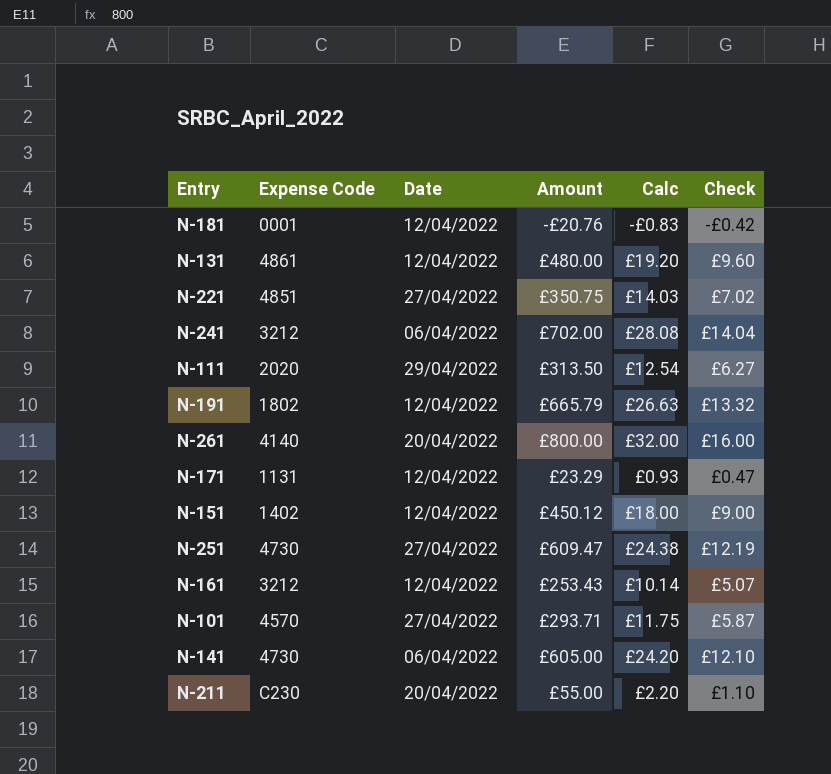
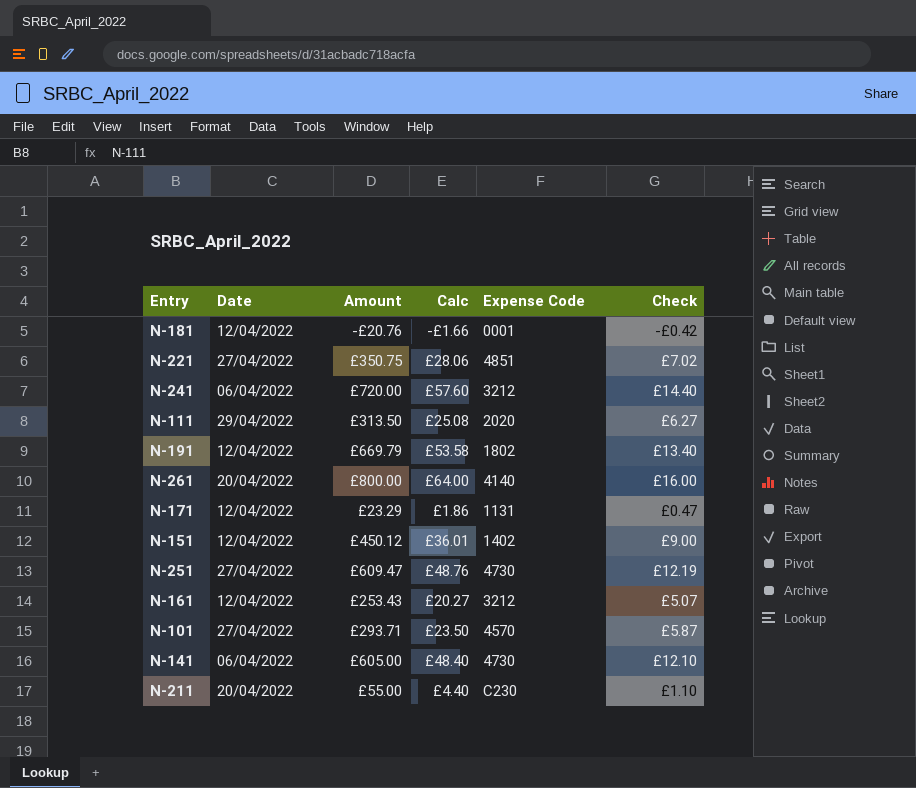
column Calc | formula: [Amount] * 0.04 -> [Amount] * 0.08
column Expense Code | position: 2 -> 5
row N-131: 4861 | 12/04/2022 | £480.00 | £19.20 | £9.60 -> none
N-241 | Amount: £702.00 -> £720.00
N-241 | Check: £14.04 -> £14.40
N-191 | Amount: £665.79 -> £669.79
N-191 | Check: £13.32 -> £13.40

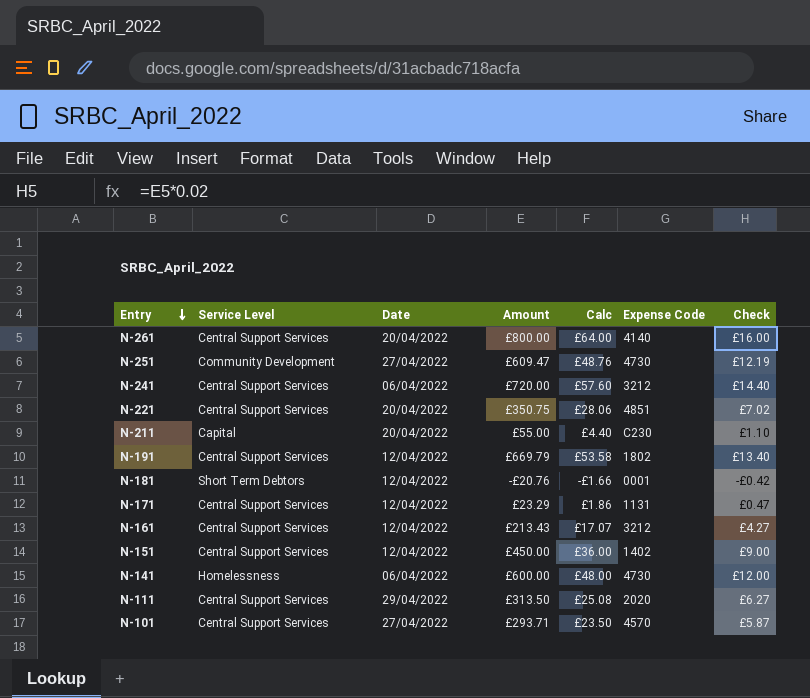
row order: none -> Entry descending
column Service Level | position: none -> 2
N-221 | Date: 27/04/2022 -> 20/04/2022
N-161 | Amount: £253.43 -> £213.43
N-161 | Calc: £20.27 -> £17.07
N-161 | Check: £5.07 -> £4.27
N-151 | Amount: £450.12 -> £450.00
N-151 | Calc: £36.01 -> £36.00
N-141 | Amount: £605.00 -> £600.00
N-141 | Calc: £48.40 -> £48.00
N-141 | Check: £12.10 -> £12.00

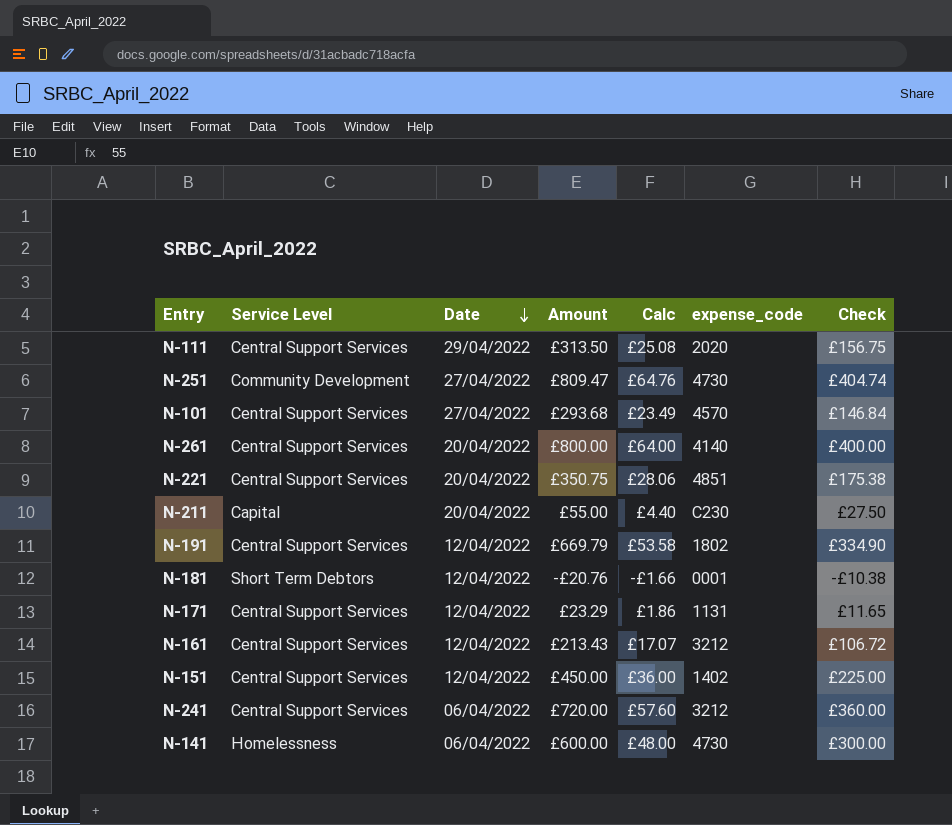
row order: Entry descending -> Date descending
column name: Expense Code -> expense_code
column Check | formula: [Amount] * 0.02 -> [Amount] * 0.5
N-251 | Amount: £609.47 -> £809.47
N-251 | Calc: £48.76 -> £64.76
N-101 | Amount: £293.71 -> £293.68
N-101 | Calc: £23.50 -> £23.49

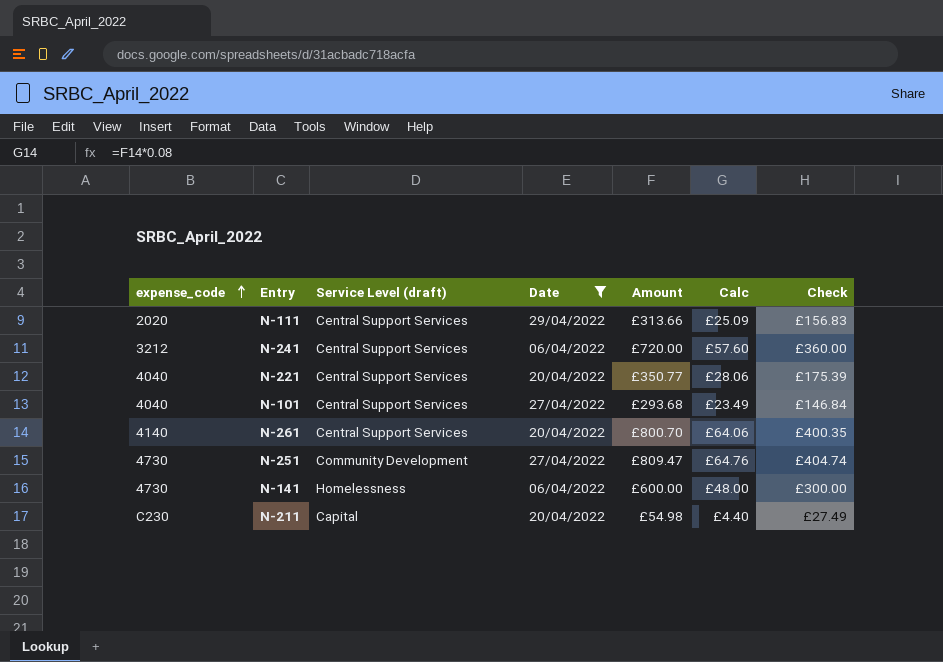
filter: none -> Date != 12/04/2022
row order: Date descending -> expense_code ascending
column expense_code | position: 6 -> 1
column name: Service Level -> Service Level (draft)
N-111 | Amount: £313.50 -> £313.66
N-111 | Calc: £25.08 -> £25.09
N-111 | Check: £156.75 -> £156.83
N-221 | expense_code: 4851 -> 4040
N-221 | Amount: £350.75 -> £350.77
N-221 | Check: £175.38 -> £175.39
N-101 | expense_code: 4570 -> 4040
N-261 | Amount: £800.00 -> £800.70
N-261 | Calc: £64.00 -> £64.06
N-261 | Check: £400.00 -> £400.35
N-211 | Amount: £55.00 -> £54.98
N-211 | Check: £27.50 -> £27.49

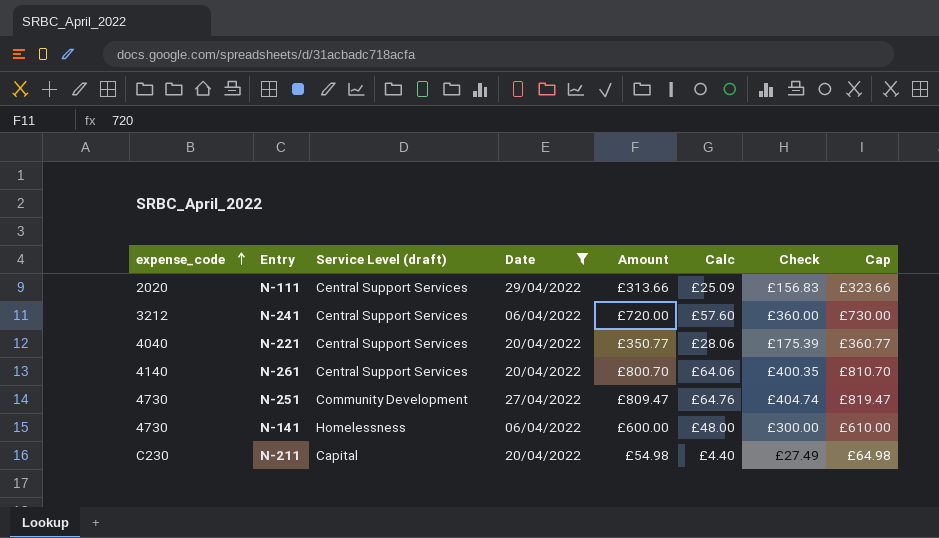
column Cap | formula: none -> [Amount] + 10
row N-101: 4040 | Central Support Services | 27/04/2022 | £293.68 | £23.49 | £146.84 -> none

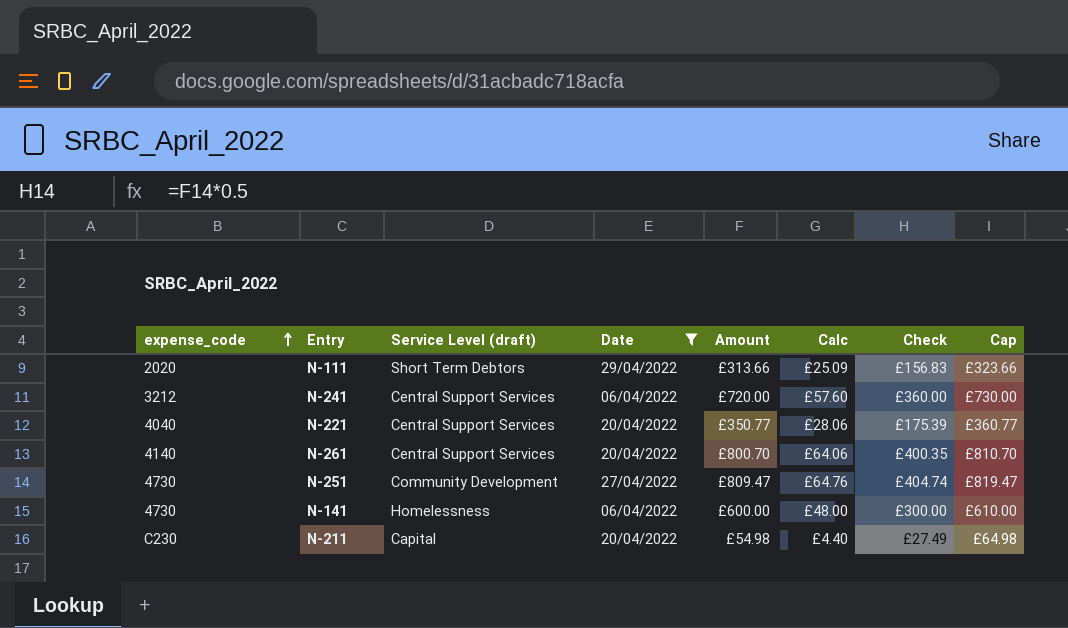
N-111 | Service Level (draft): Central Support Services -> Short Term Debtors

